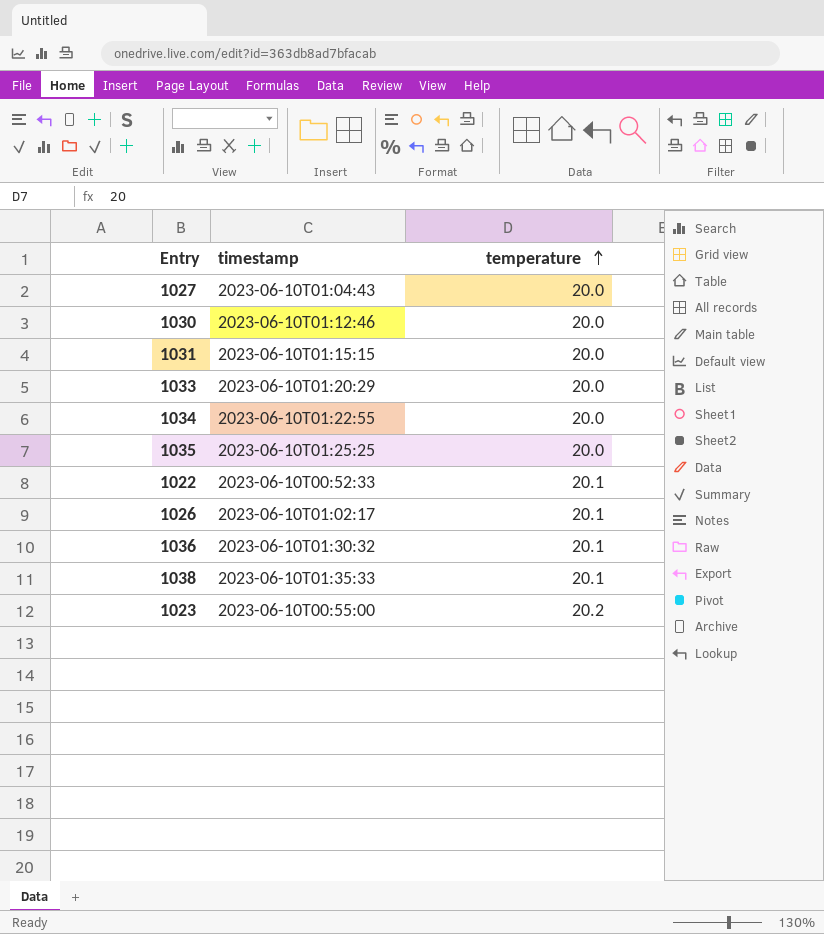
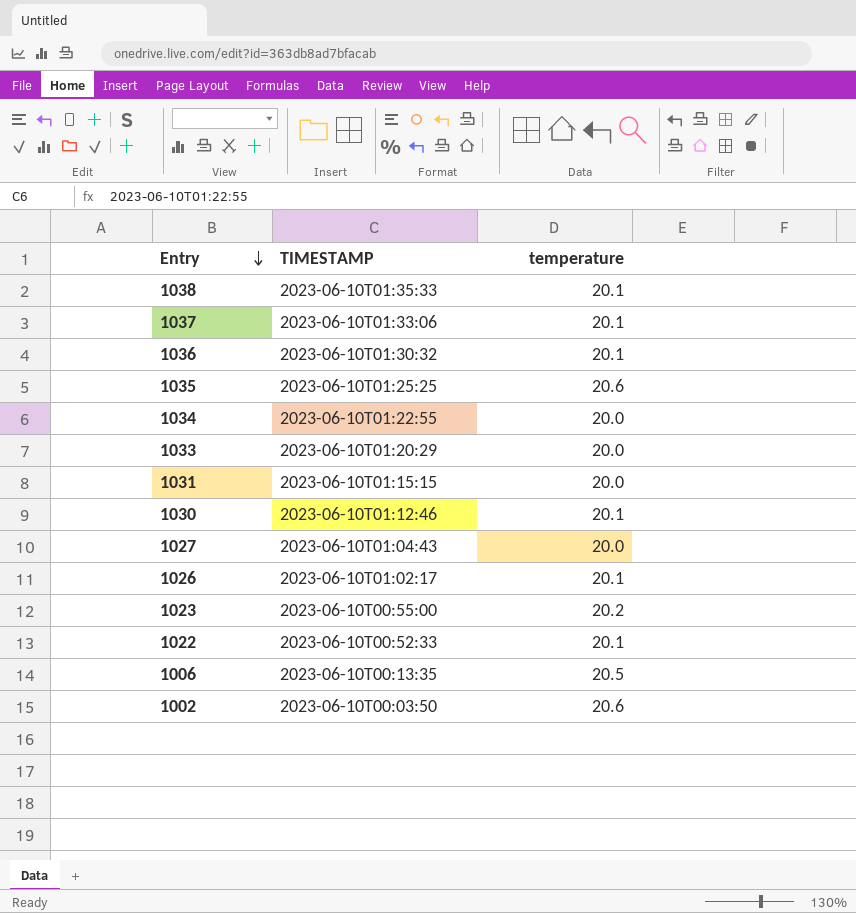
row order: temperature ascending -> Entry descending
column name: timestamp -> TIMESTAMP
row 1037: none -> 2023-06-10T01:33:06 | 20.1
1035 | temperature: 20.0 -> 20.6
1030 | temperature: 20.0 -> 20.1
row 1006: none -> 2023-06-10T00:13:35 | 20.5
row 1002: none -> 2023-06-10T00:03:50 | 20.6

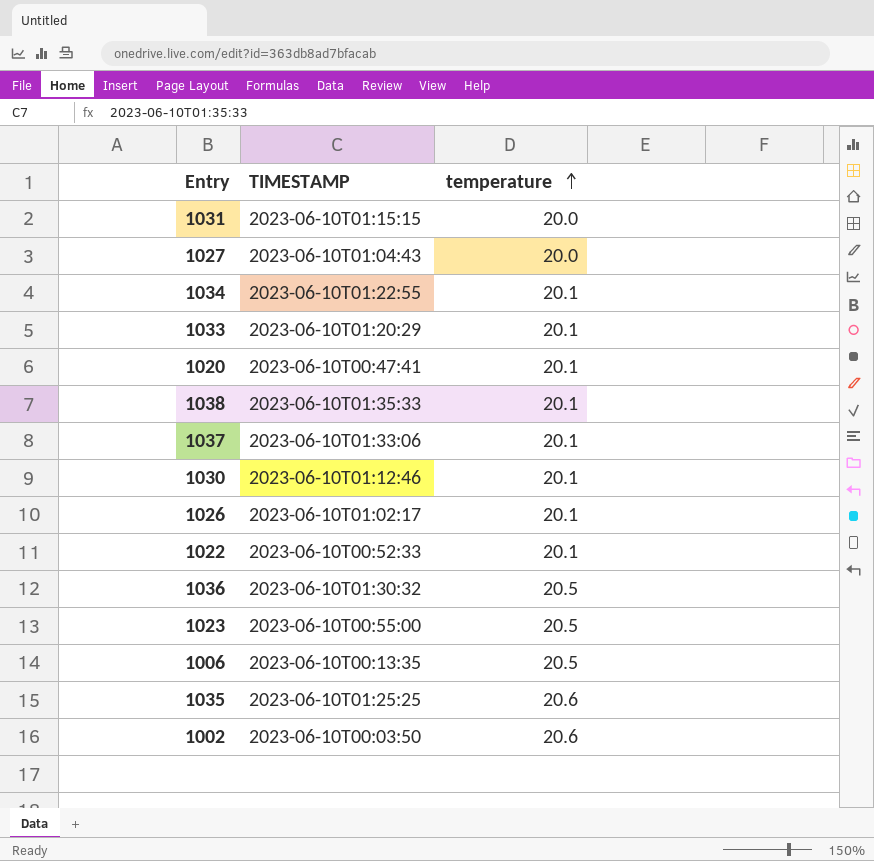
row order: Entry descending -> temperature ascending
1034 | temperature: 20.0 -> 20.1
1033 | temperature: 20.0 -> 20.1
row 1020: none -> 2023-06-10T00:47:41 | 20.1
1036 | temperature: 20.1 -> 20.5
1023 | temperature: 20.2 -> 20.5

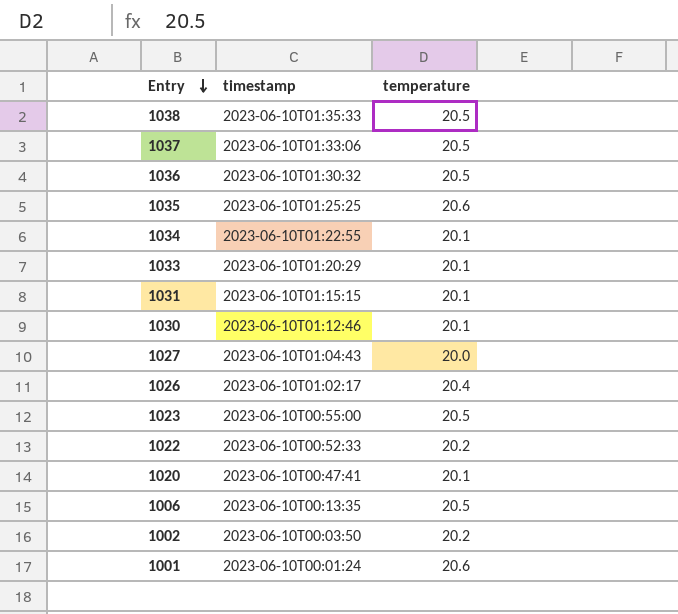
row order: temperature ascending -> Entry descending
column name: TIMESTAMP -> timestamp
1038 | temperature: 20.1 -> 20.5
1037 | temperature: 20.1 -> 20.5
1031 | temperature: 20.0 -> 20.1
1026 | temperature: 20.1 -> 20.4
1022 | temperature: 20.1 -> 20.2
1002 | temperature: 20.6 -> 20.2
row 1001: none -> 2023-06-10T00:01:24 | 20.6

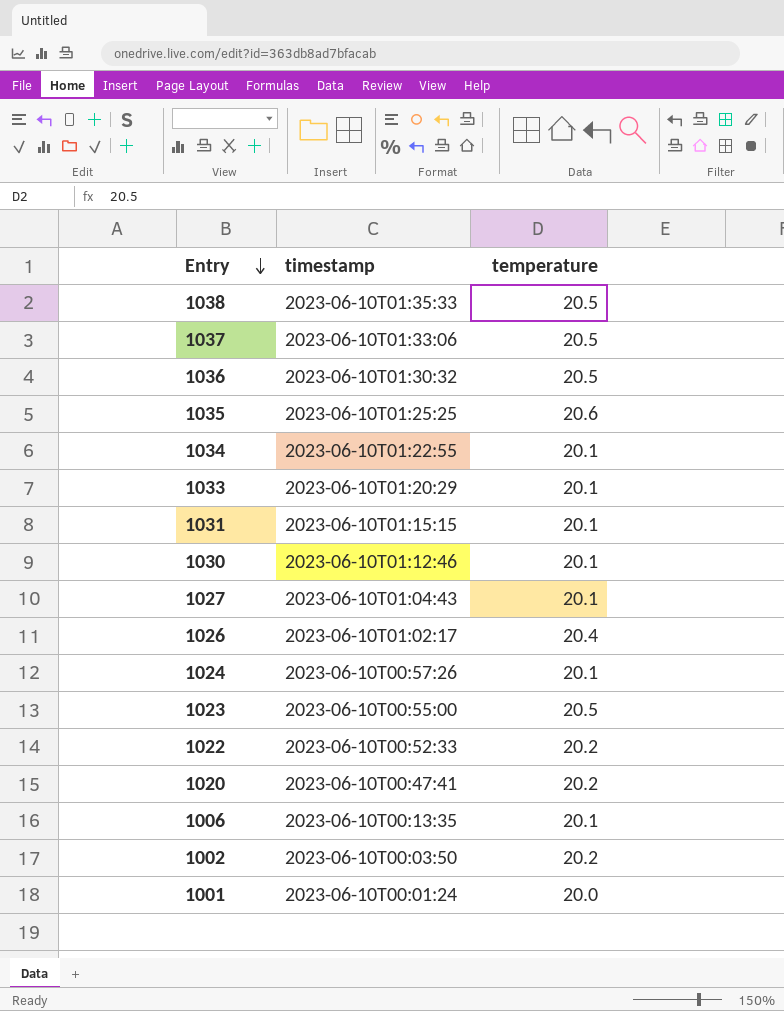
1027 | temperature: 20.0 -> 20.1
row 1024: none -> 2023-06-10T00:57:26 | 20.1
1020 | temperature: 20.1 -> 20.2
1006 | temperature: 20.5 -> 20.1
1001 | temperature: 20.6 -> 20.0

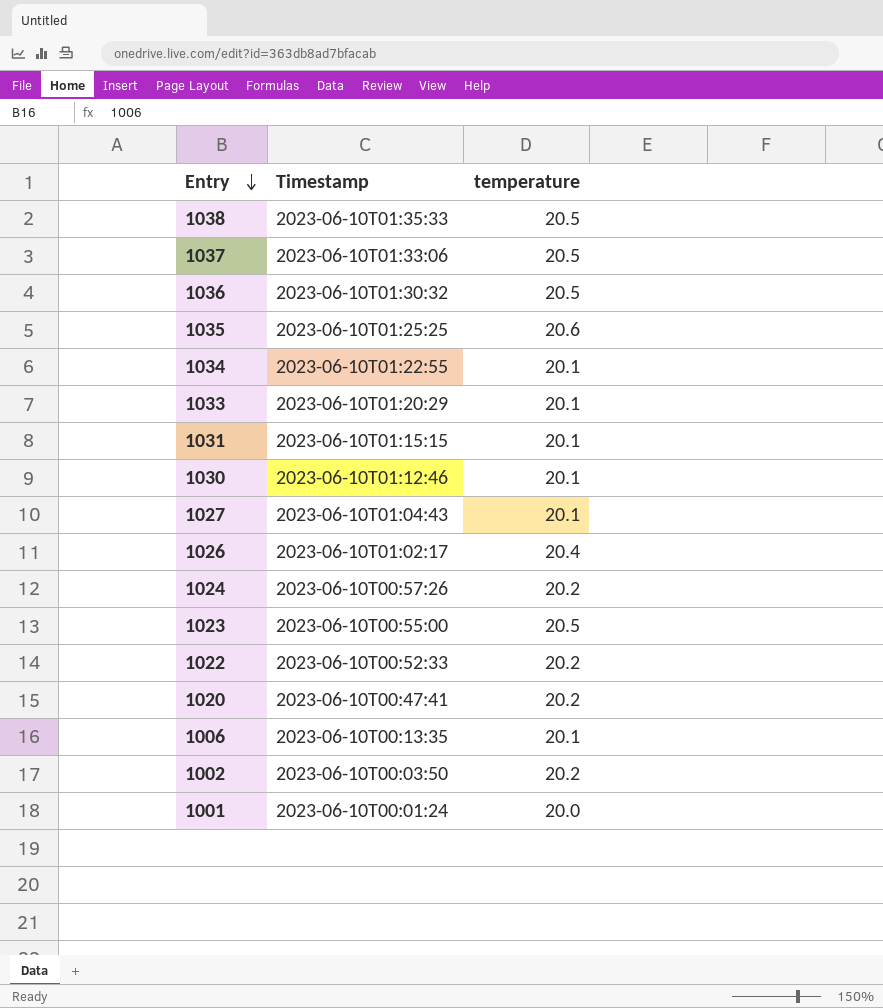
column name: timestamp -> Timestamp
1024 | temperature: 20.1 -> 20.2

